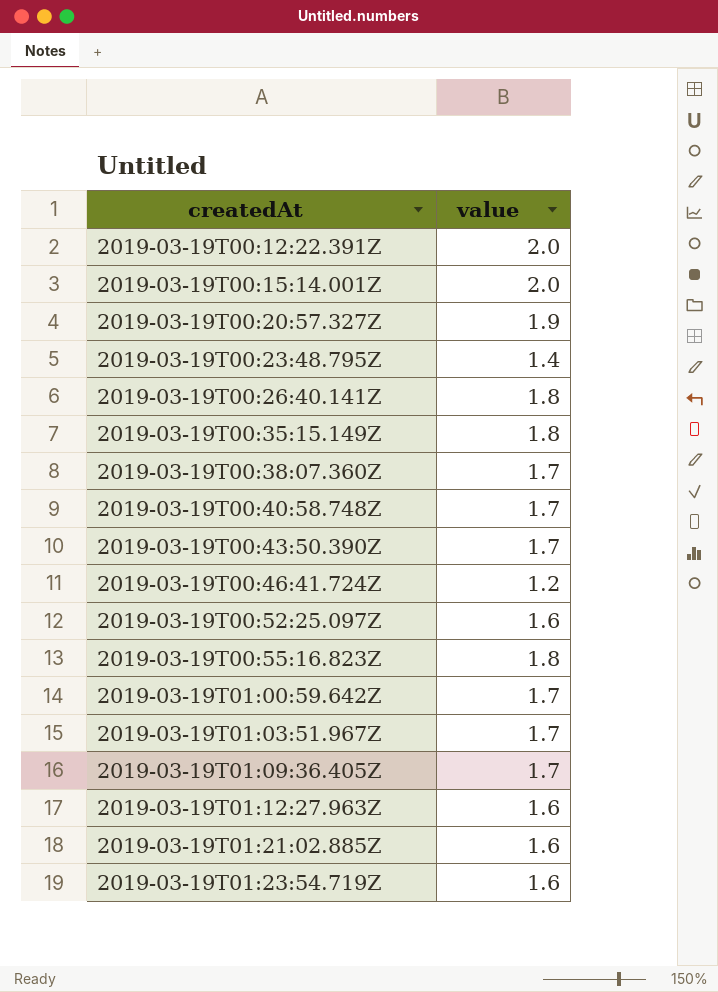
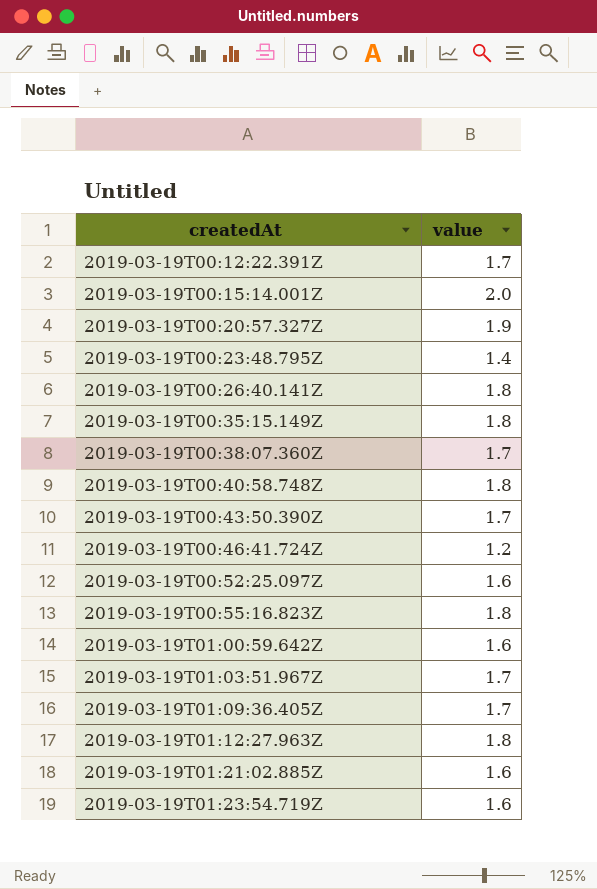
2019-03-19T00:12:22.391Z | value: 2.0 -> 1.7
2019-03-19T00:40:58.748Z | value: 1.7 -> 1.8
2019-03-19T01:00:59.642Z | value: 1.7 -> 1.6
2019-03-19T01:12:27.963Z | value: 1.6 -> 1.8

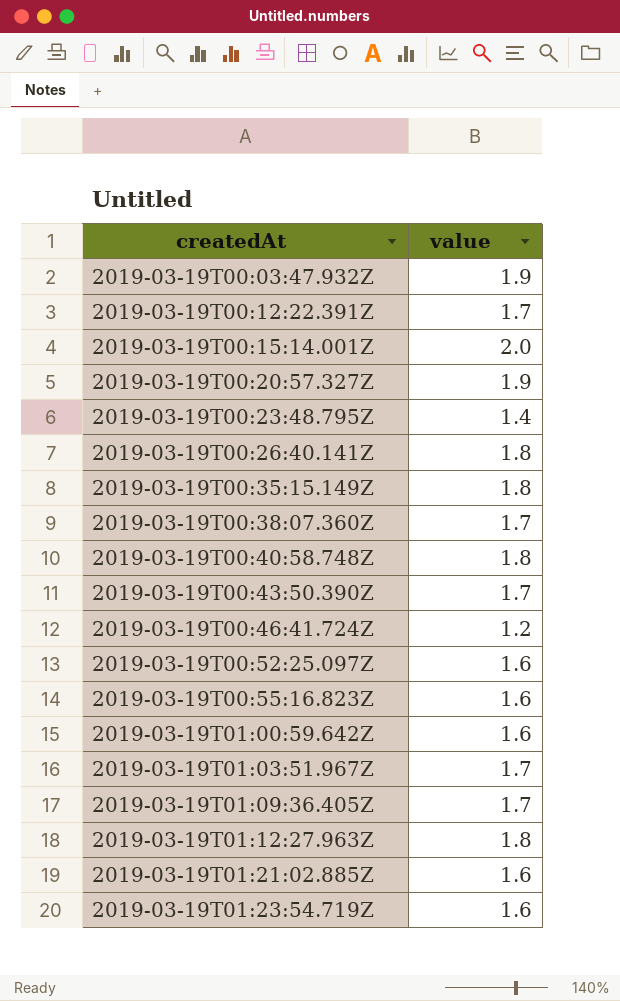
row 2019-03-19T00:03:47.932Z: none -> 1.9
2019-03-19T00:55:16.823Z | value: 1.8 -> 1.6

